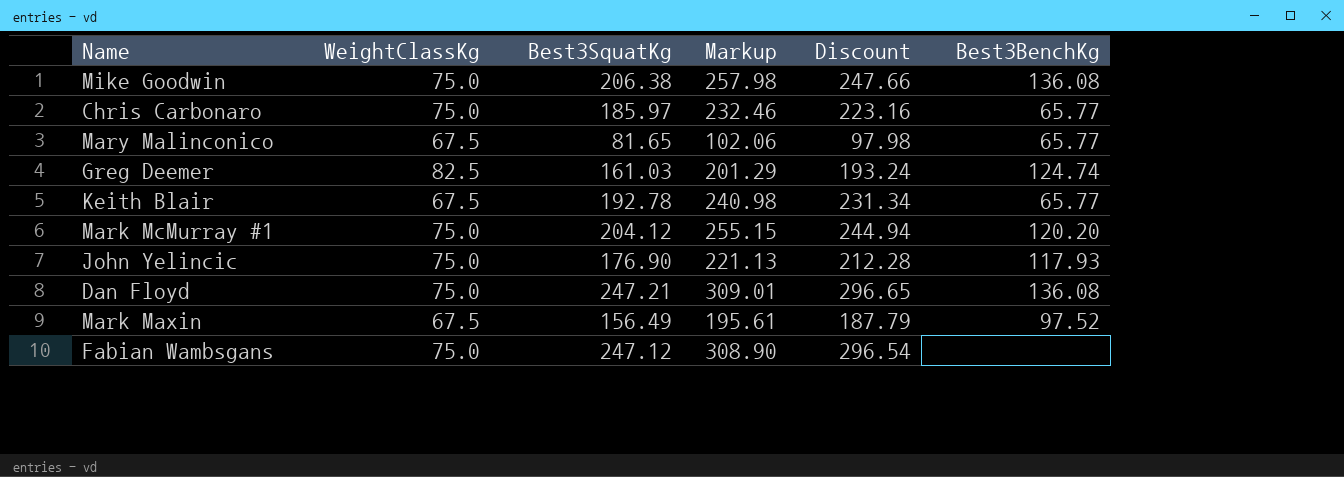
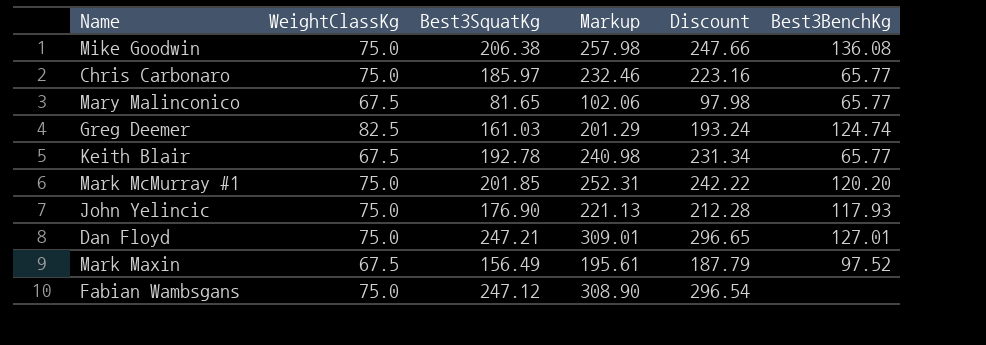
Mark McMurray #1 | Best3SquatKg: 204.12 -> 201.85
Mark McMurray #1 | Markup: 255.15 -> 252.31
Mark McMurray #1 | Discount: 244.94 -> 242.22
Dan Floyd | Best3BenchKg: 136.08 -> 127.01

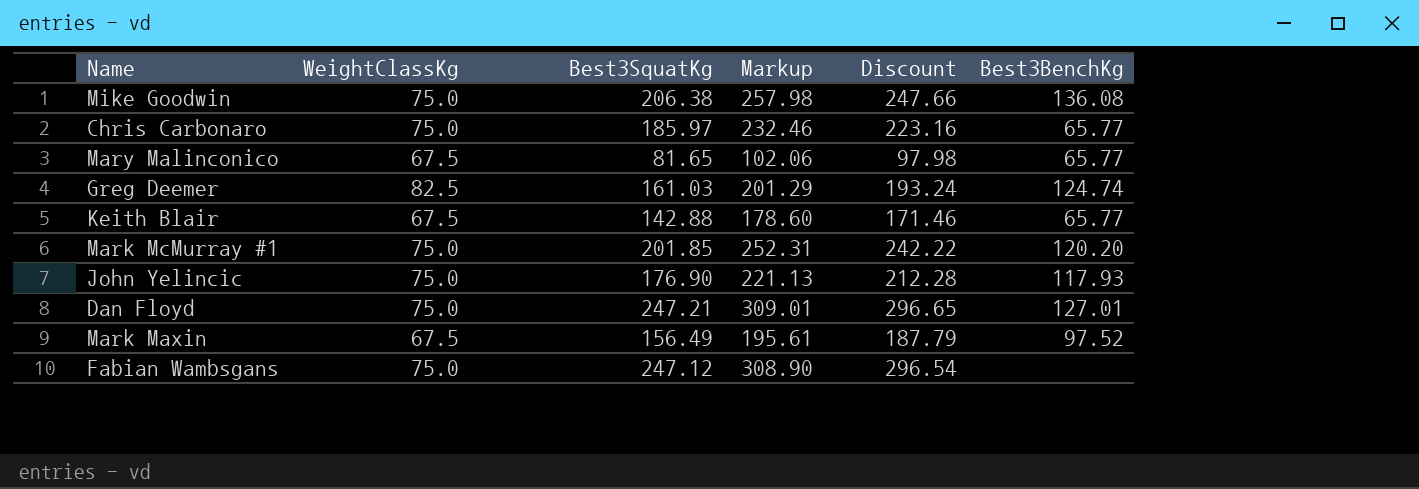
Keith Blair | Best3SquatKg: 192.78 -> 142.88
Keith Blair | Markup: 240.98 -> 178.60
Keith Blair | Discount: 231.34 -> 171.46

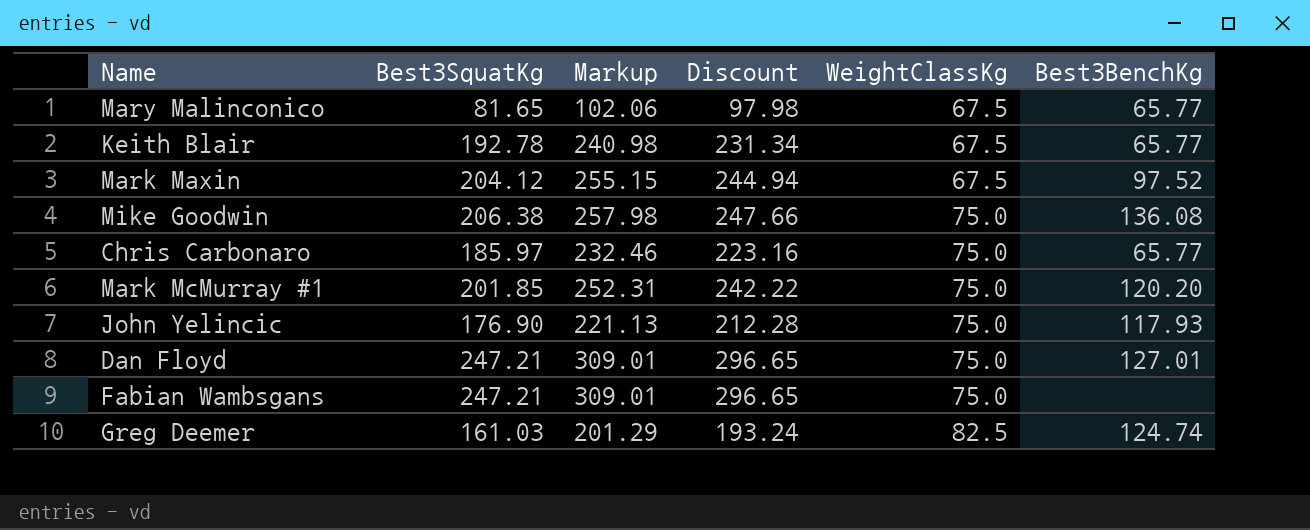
row order: none -> WeightClassKg ascending
column WeightClassKg | position: 2 -> 5
Keith Blair | Best3SquatKg: 142.88 -> 192.78
Keith Blair | Markup: 178.60 -> 240.98
Keith Blair | Discount: 171.46 -> 231.34
Mark Maxin | Best3SquatKg: 156.49 -> 204.12
Mark Maxin | Markup: 195.61 -> 255.15
Mark Maxin | Discount: 187.79 -> 244.94
Fabian Wambsgans | Best3SquatKg: 247.12 -> 247.21
Fabian Wambsgans | Markup: 308.90 -> 309.01
Fabian Wambsgans | Discount: 296.54 -> 296.65

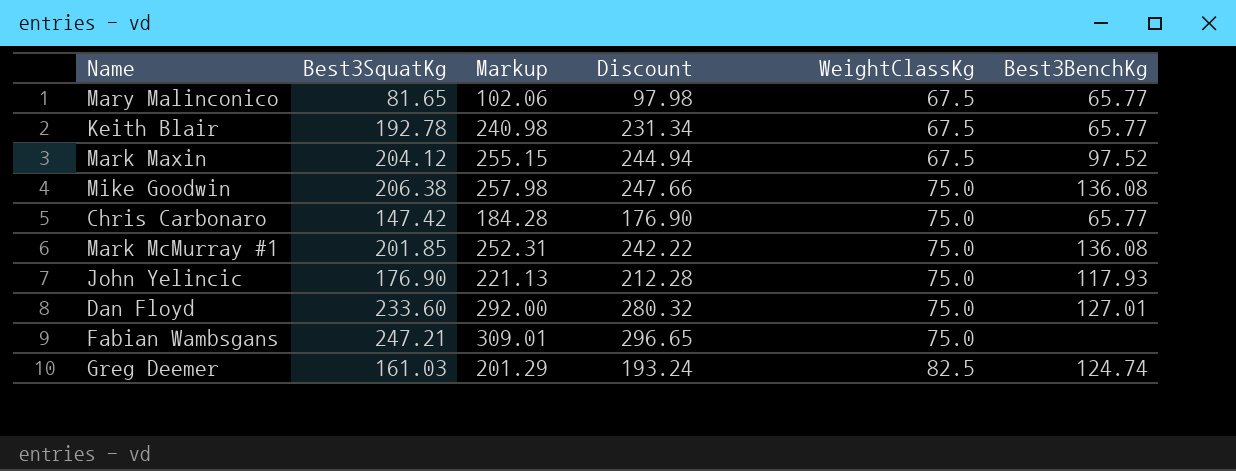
Chris Carbonaro | Best3SquatKg: 185.97 -> 147.42
Chris Carbonaro | Markup: 232.46 -> 184.28
Chris Carbonaro | Discount: 223.16 -> 176.90
Mark McMurray #1 | Best3BenchKg: 120.20 -> 136.08
Dan Floyd | Best3SquatKg: 247.21 -> 233.60
Dan Floyd | Markup: 309.01 -> 292.00
Dan Floyd | Discount: 296.65 -> 280.32

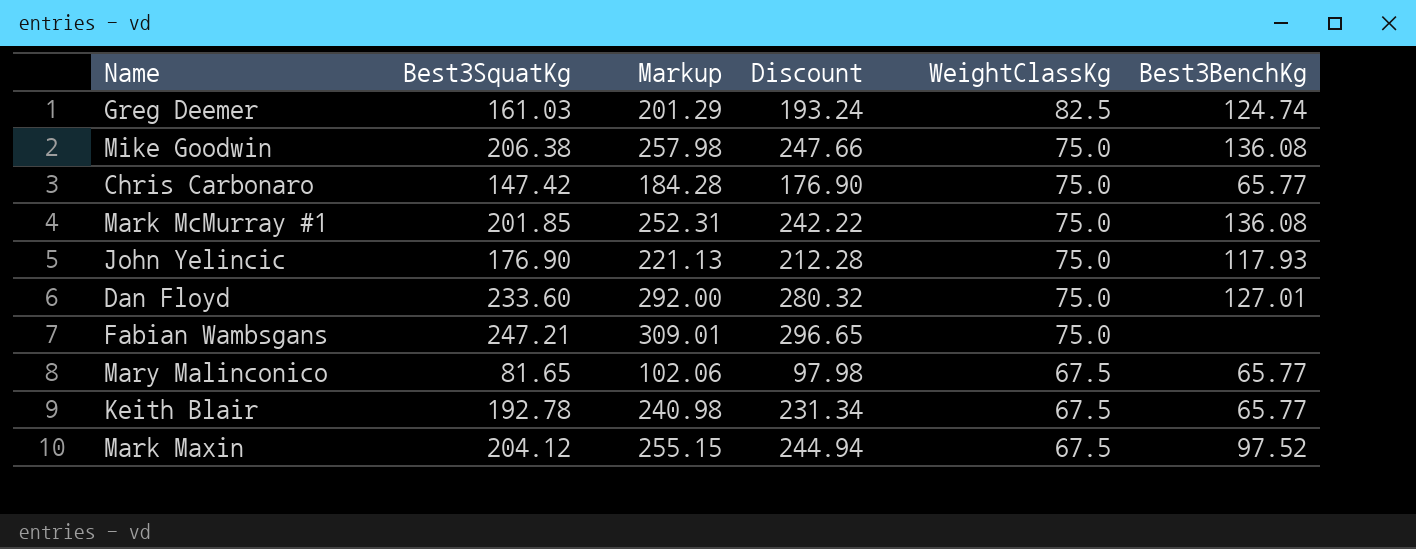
row order: WeightClassKg ascending -> WeightClassKg descending

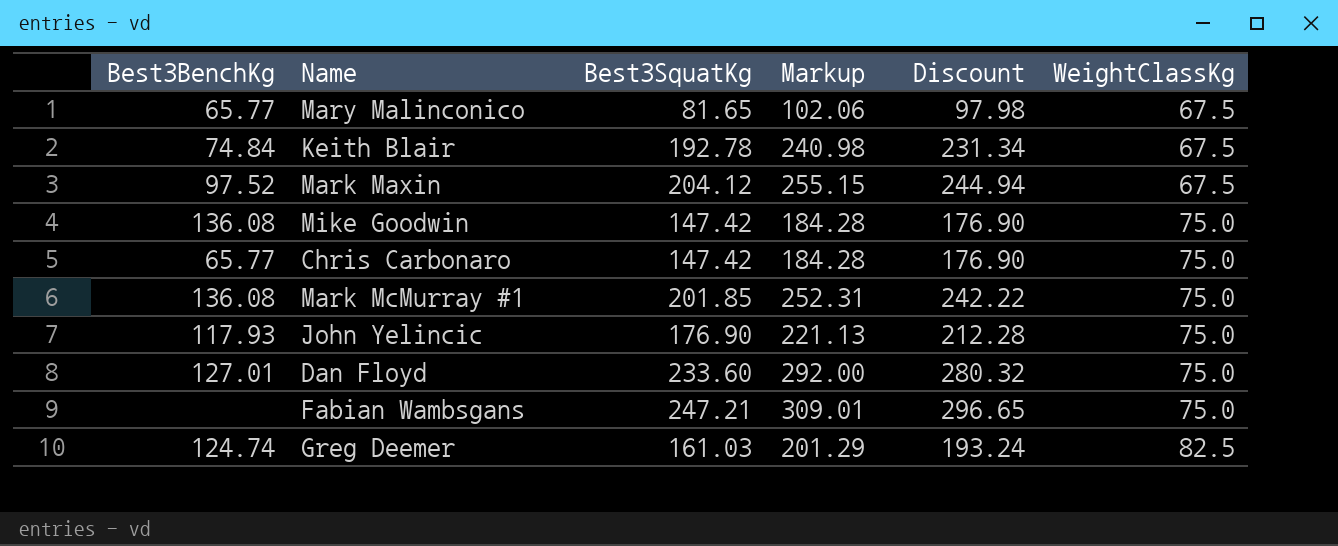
row order: WeightClassKg descending -> WeightClassKg ascending
column Best3BenchKg | position: 6 -> 1
Keith Blair | Best3BenchKg: 65.77 -> 74.84
Mike Goodwin | Best3SquatKg: 206.38 -> 147.42
Mike Goodwin | Markup: 257.98 -> 184.28
Mike Goodwin | Discount: 247.66 -> 176.90

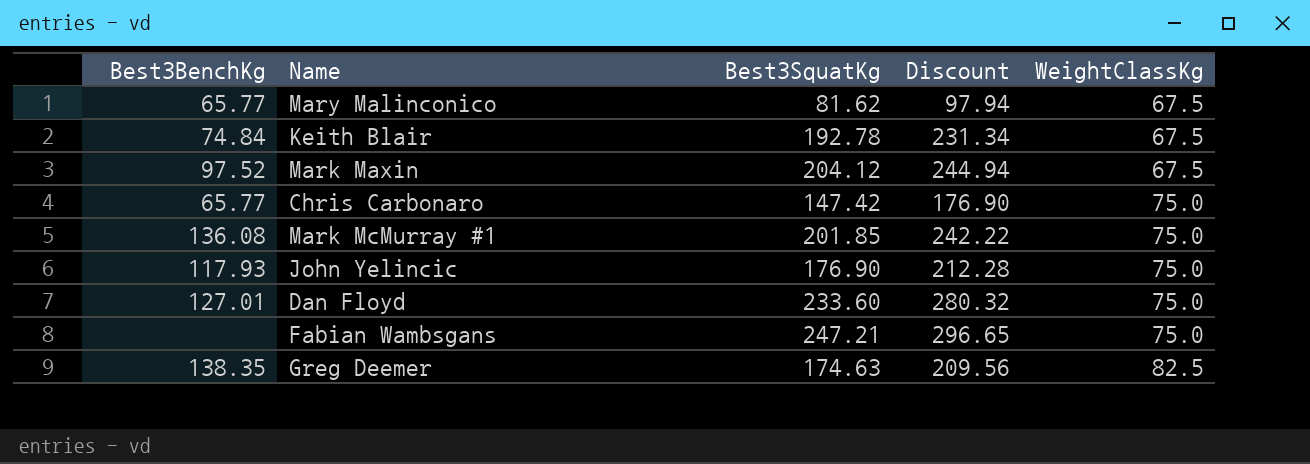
column Markup | formula: [Best3SquatKg] * 1.25 -> none
row Mike Goodwin: 136.08 | 147.42 | 184.28 | 176.90 | 75.0 -> none
Mary Malinconico | Best3SquatKg: 81.65 -> 81.62
Mary Malinconico | Discount: 97.98 -> 97.94
Greg Deemer | Best3BenchKg: 124.74 -> 138.35
Greg Deemer | Best3SquatKg: 161.03 -> 174.63
Greg Deemer | Discount: 193.24 -> 209.56

